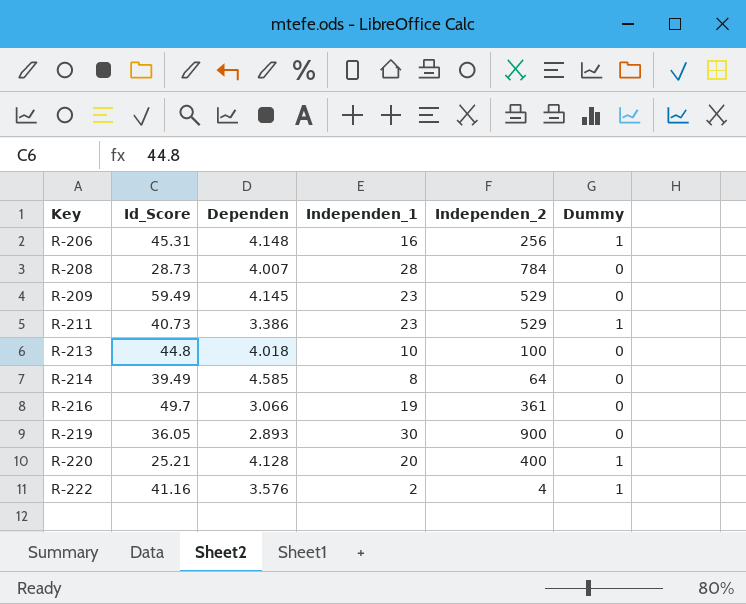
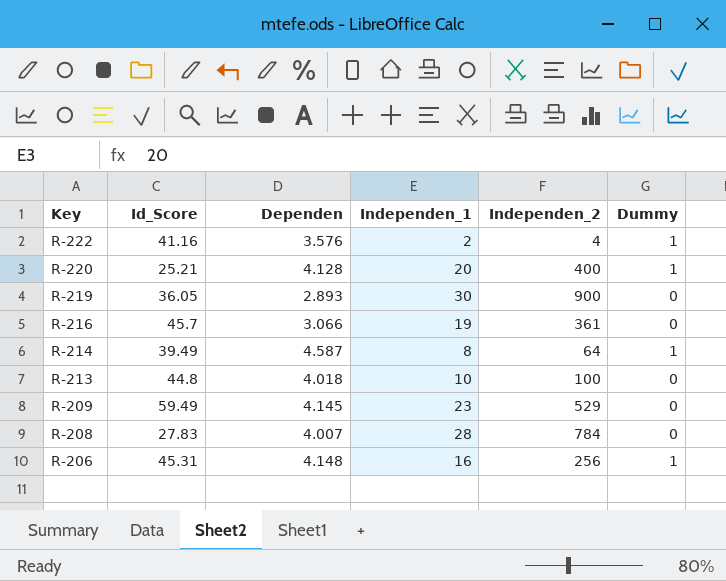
row order: Key ascending -> Key descending
row R-211: 40.73 | 3.386 | 23 | 529 | 1 -> none
R-216 | Id_Score: 49.7 -> 45.7
R-214 | Dependen: 4.585 -> 4.587
R-214 | Dummy: 0 -> 1
R-208 | Id_Score: 28.73 -> 27.83

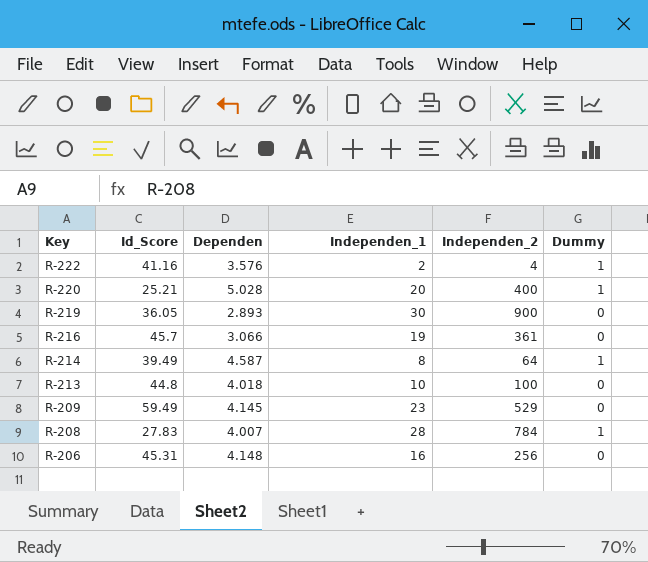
R-220 | Dependen: 4.128 -> 5.028
R-208 | Dummy: 0 -> 1
R-206 | Dummy: 1 -> 0

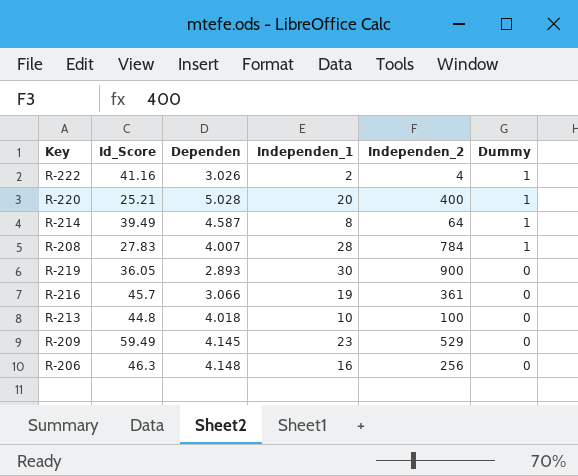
row order: Key descending -> Dummy descending
R-222 | Dependen: 3.576 -> 3.026
R-206 | Id_Score: 45.31 -> 46.3

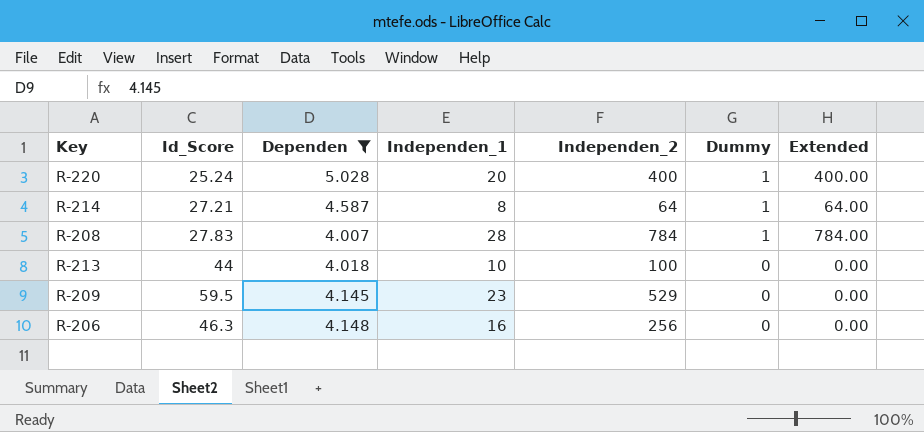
filter: none -> Dependen >= 4.007
column Extended | formula: none -> [Independen_2] * [Dummy]
R-220 | Id_Score: 25.21 -> 25.24
R-214 | Id_Score: 39.49 -> 27.21
R-213 | Id_Score: 44.8 -> 44
R-209 | Id_Score: 59.49 -> 59.5

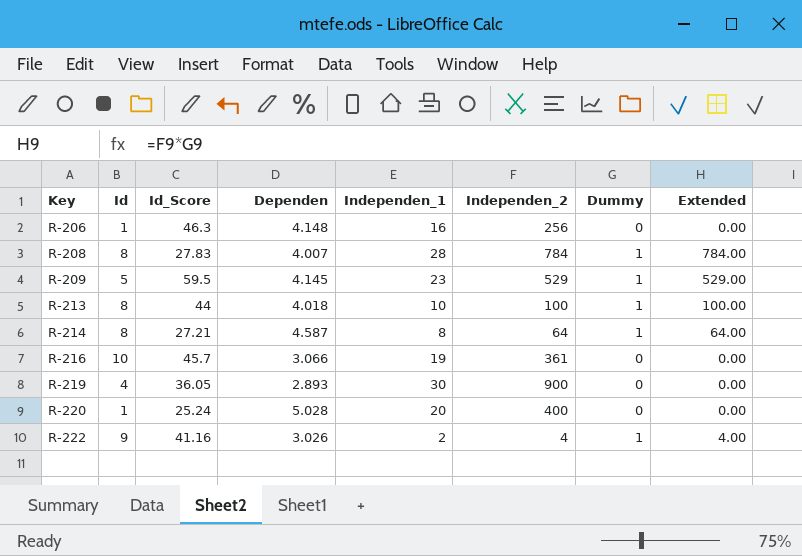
filter: Dependen >= 4.007 -> none
row order: Dummy descending -> Key ascending
column Id | position: none -> 2
R-209 | Dummy: 0 -> 1
R-209 | Extended: 0.00 -> 529.00
R-213 | Dummy: 0 -> 1
R-213 | Extended: 0.00 -> 100.00
R-220 | Dummy: 1 -> 0
R-220 | Extended: 400.00 -> 0.00

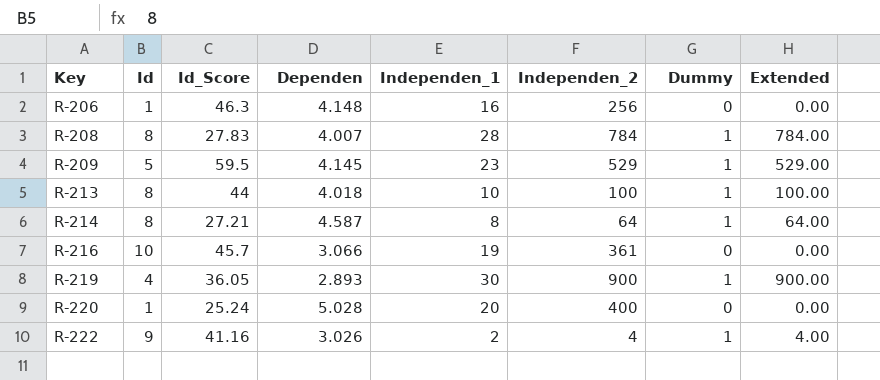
R-219 | Dummy: 0 -> 1
R-219 | Extended: 0.00 -> 900.00

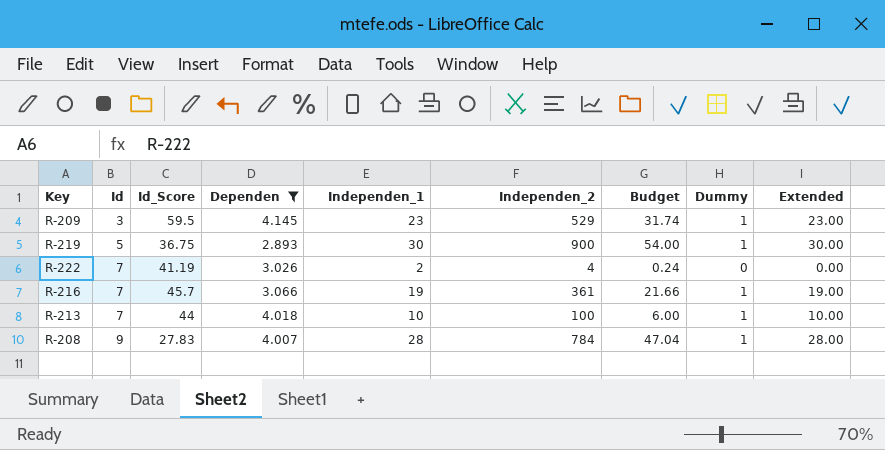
filter: none -> Dependen <= 4.145
row order: Key ascending -> Id ascending
column Budget | formula: none -> [Independen_2] * 0.06
column Extended | formula: [Independen_2] * [Dummy] -> [Independen_1] * [Dummy]
R-209 | Id: 5 -> 3
R-219 | Id: 4 -> 5
R-219 | Id_Score: 36.05 -> 36.75
R-222 | Id: 9 -> 7
R-222 | Id_Score: 41.16 -> 41.19
R-222 | Dummy: 1 -> 0
R-216 | Id: 10 -> 7
R-216 | Dummy: 0 -> 1
R-213 | Id: 8 -> 7
R-208 | Id: 8 -> 9

